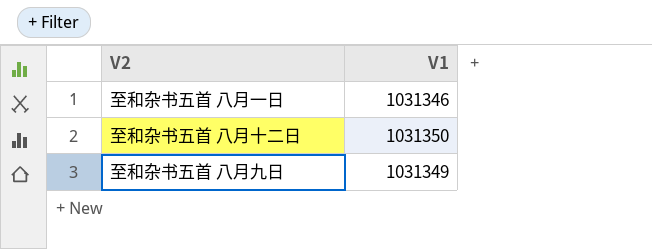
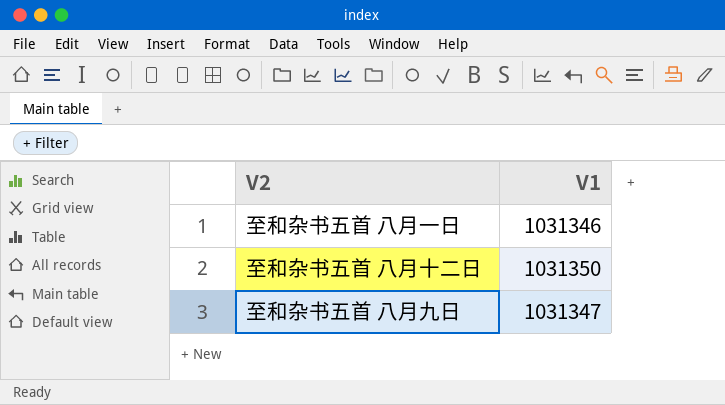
至和杂书五首 八月九日 | V1: 1031349 -> 1031347

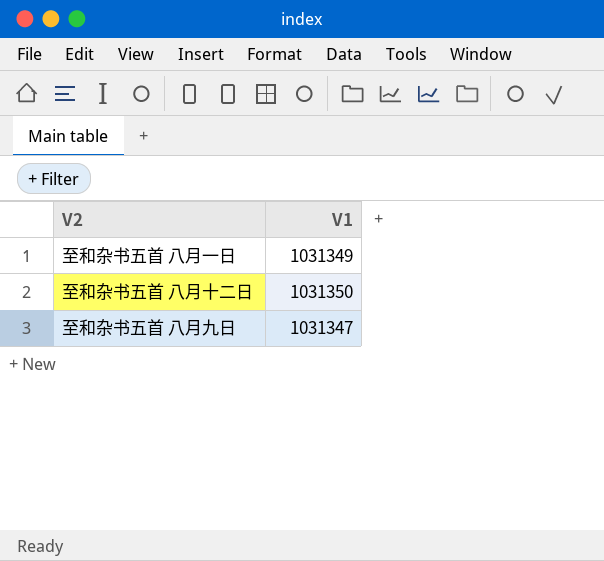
至和杂书五首 八月一日 | V1: 1031346 -> 1031349

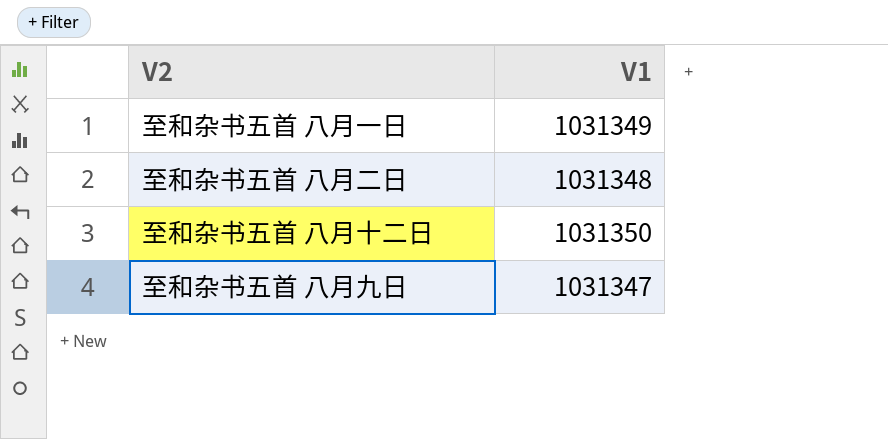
row 至和杂书五首 八月二日: none -> 1031348

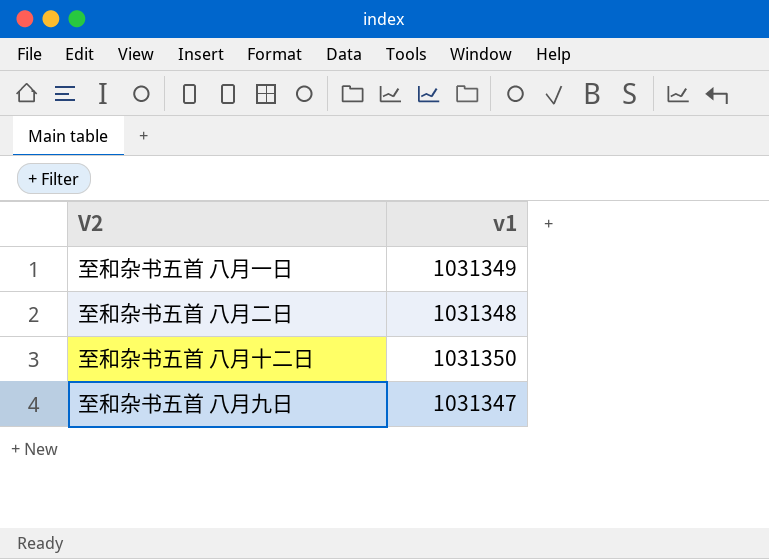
column name: V1 -> v1

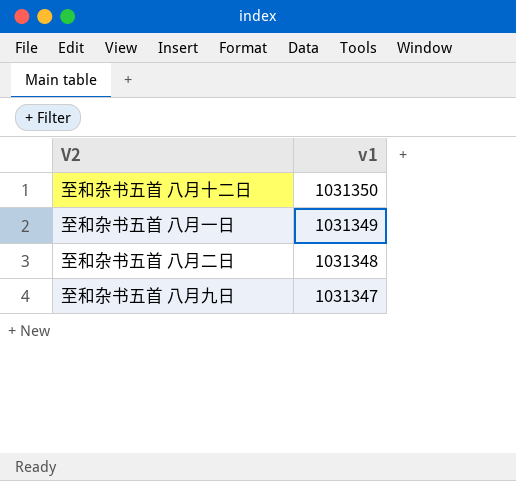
row order: none -> v1 descending

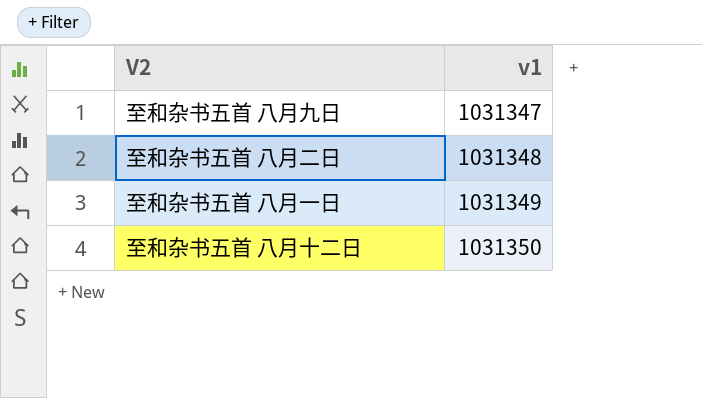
row order: v1 descending -> v1 ascending

